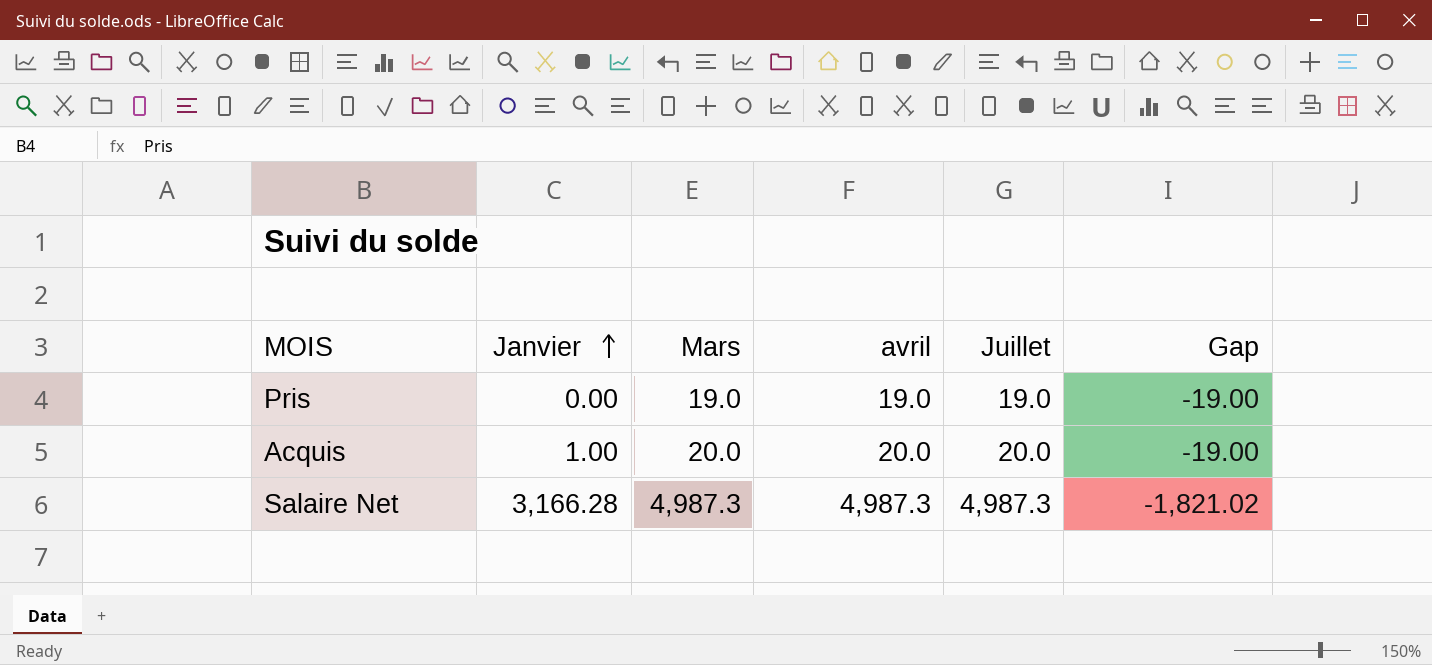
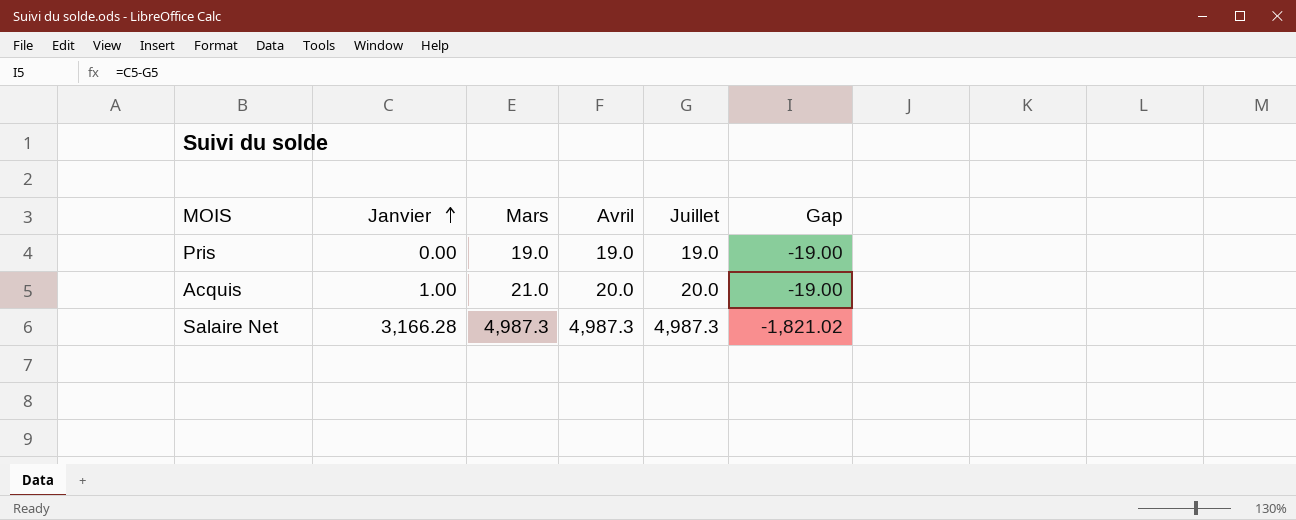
column name: avril -> Avril
Acquis | Mars: 20.0 -> 21.0

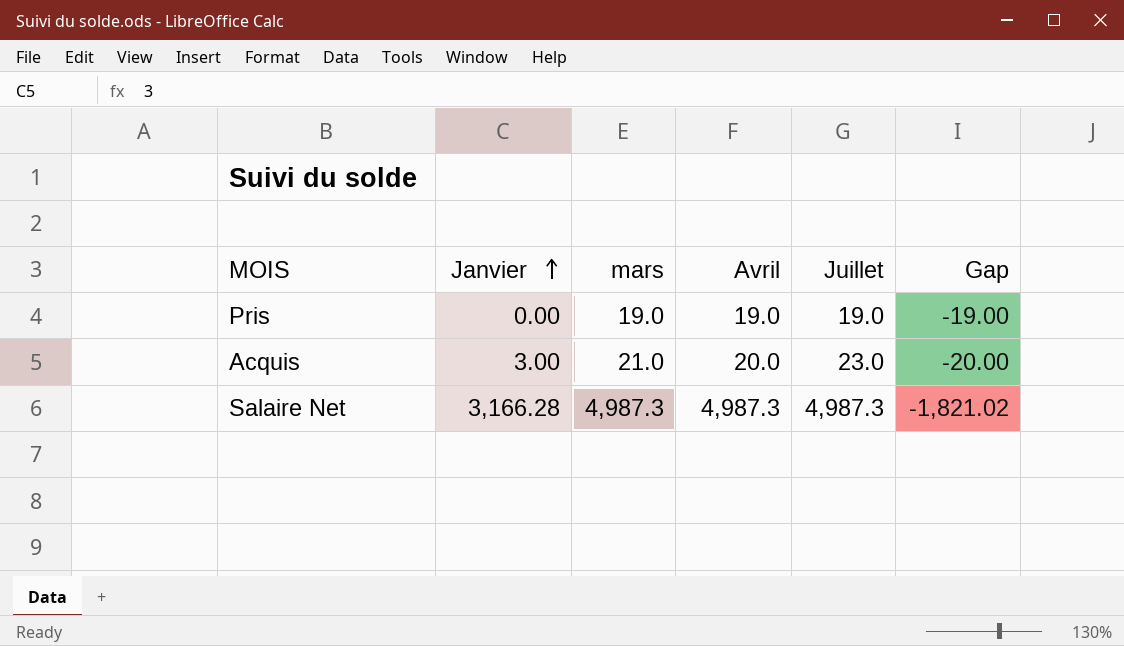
column name: Mars -> mars
Acquis | Janvier: 1.00 -> 3.00
Acquis | Juillet: 20.0 -> 23.0
Acquis | Gap: -19.00 -> -20.00

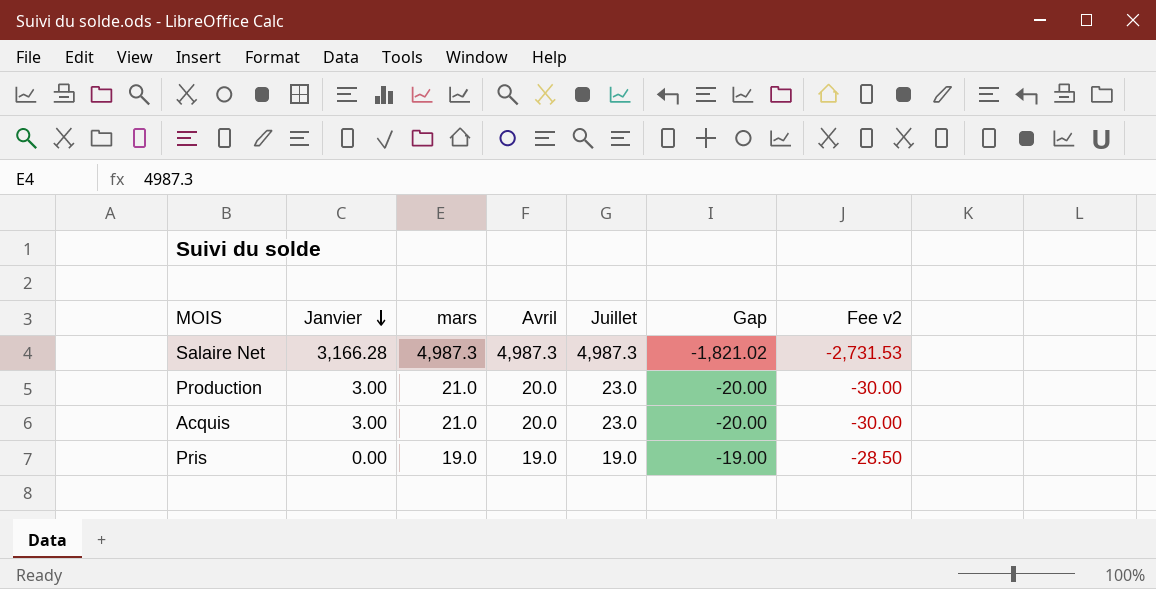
row order: Janvier ascending -> Janvier descending
column Fee v2 | formula: none -> [Gap] * 1.5
row Production: none -> 3.00 | 21.0 | 20.0 | 23.0 | -20.00 | -30.00

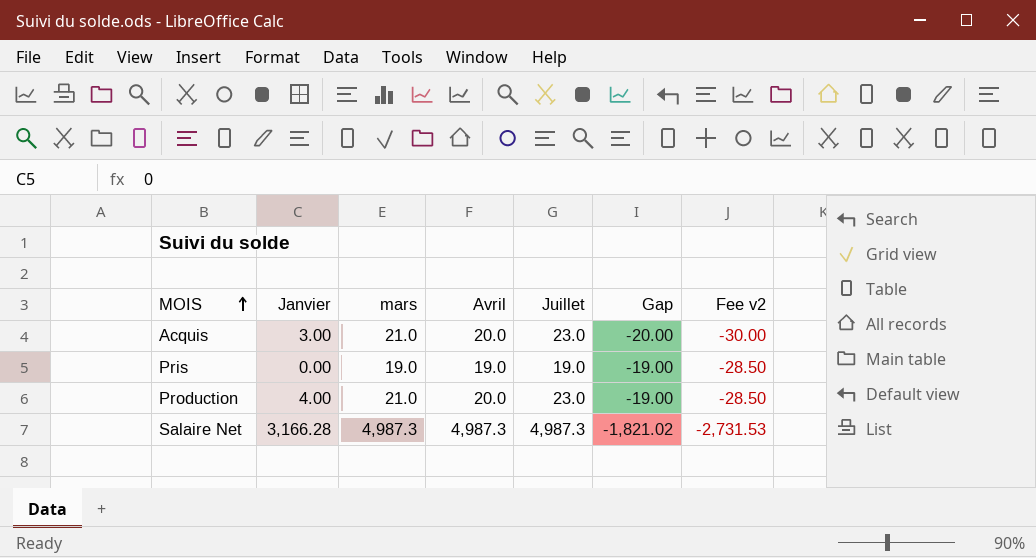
row order: Janvier descending -> MOIS ascending
Production | Janvier: 3.00 -> 4.00
Production | Gap: -20.00 -> -19.00
Production | Fee v2: -30.00 -> -28.50

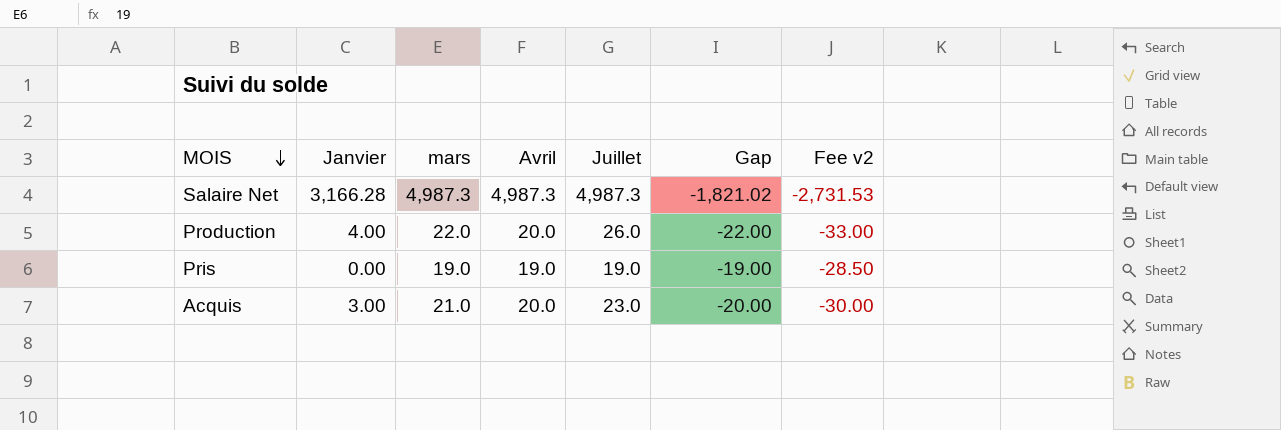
row order: MOIS ascending -> MOIS descending
Production | mars: 21.0 -> 22.0
Production | Juillet: 23.0 -> 26.0
Production | Gap: -19.00 -> -22.00
Production | Fee v2: -28.50 -> -33.00

